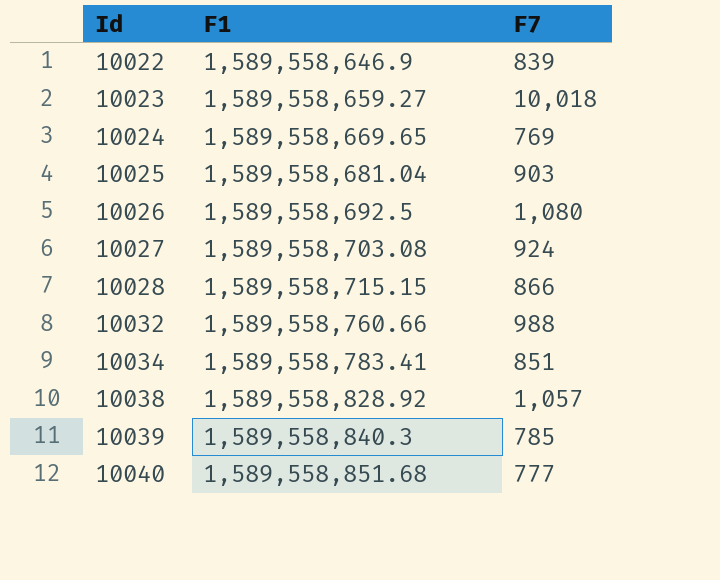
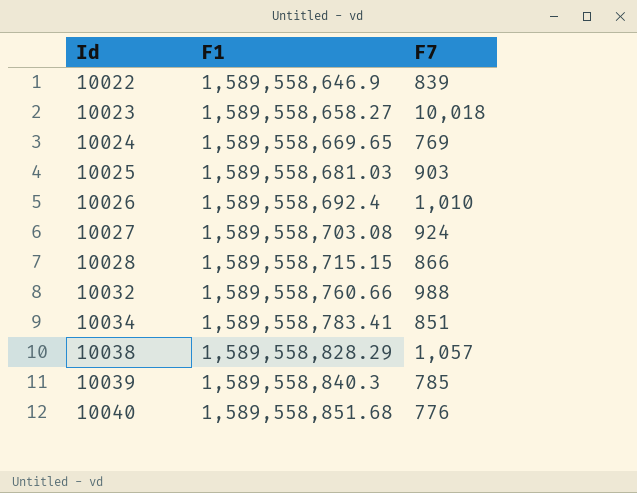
10023 | F1: 1,589,558,659.27 -> 1,589,558,658.27
10025 | F1: 1,589,558,681.04 -> 1,589,558,681.03
10026 | F1: 1,589,558,692.5 -> 1,589,558,692.4
10026 | F7: 1,080 -> 1,010
10038 | F1: 1,589,558,828.92 -> 1,589,558,828.29
10040 | F7: 777 -> 776

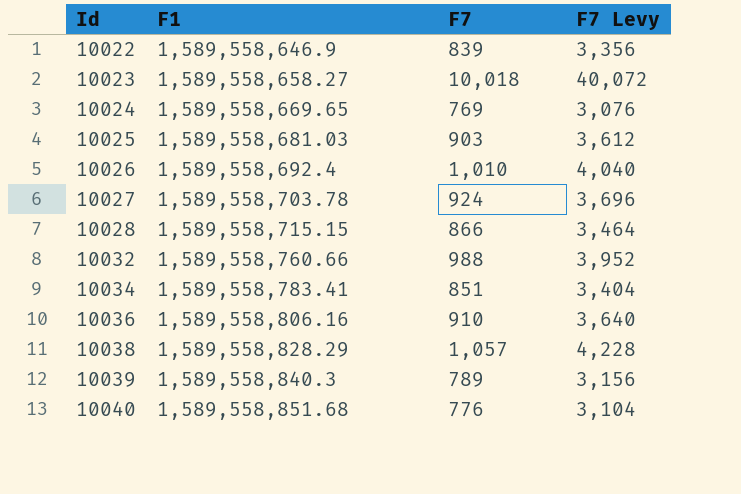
column F7 Levy | formula: none -> [F7] * 4
10027 | F1: 1,589,558,703.08 -> 1,589,558,703.78
row 10036: none -> 1,589,558,806.16 | 910 | 3,640
10039 | F7: 785 -> 789

